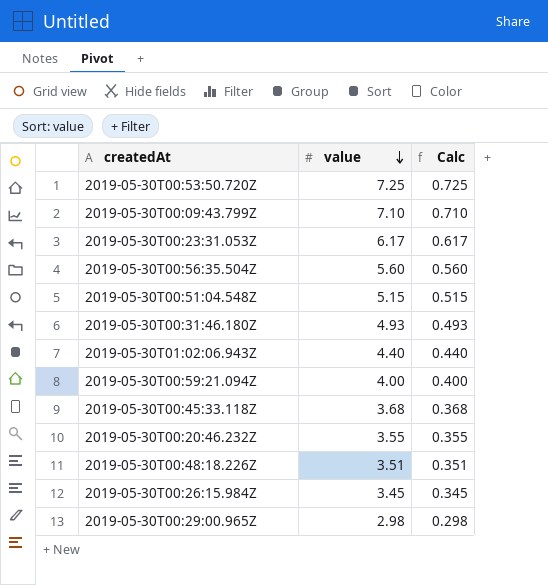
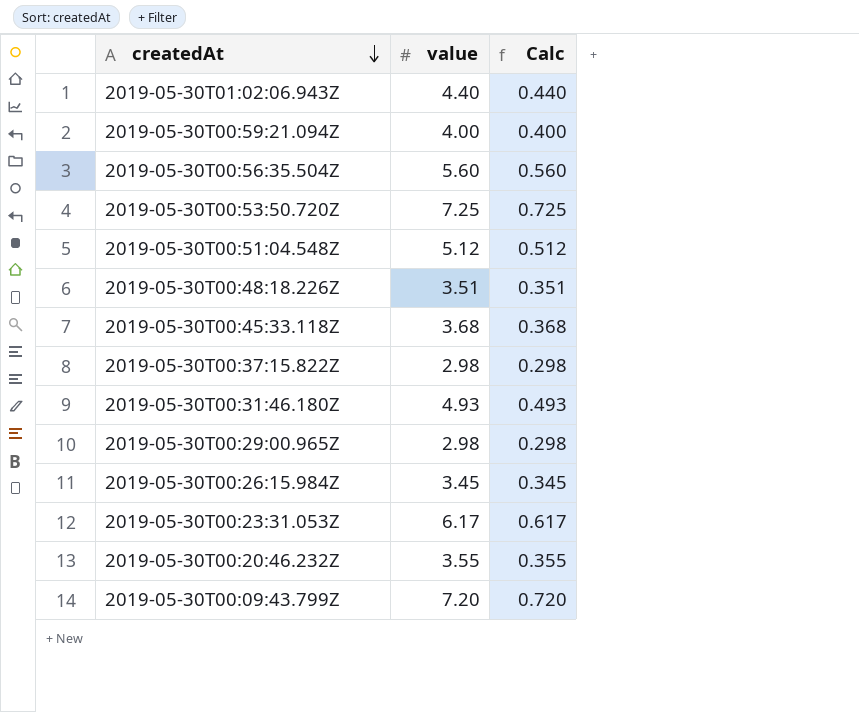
row order: value descending -> createdAt descending
2019-05-30T00:51:04.548Z | value: 5.15 -> 5.12
2019-05-30T00:51:04.548Z | Calc: 0.515 -> 0.512
row 2019-05-30T00:37:15.822Z: none -> 2.98 | 0.298
2019-05-30T00:09:43.799Z | value: 7.10 -> 7.20
2019-05-30T00:09:43.799Z | Calc: 0.710 -> 0.720

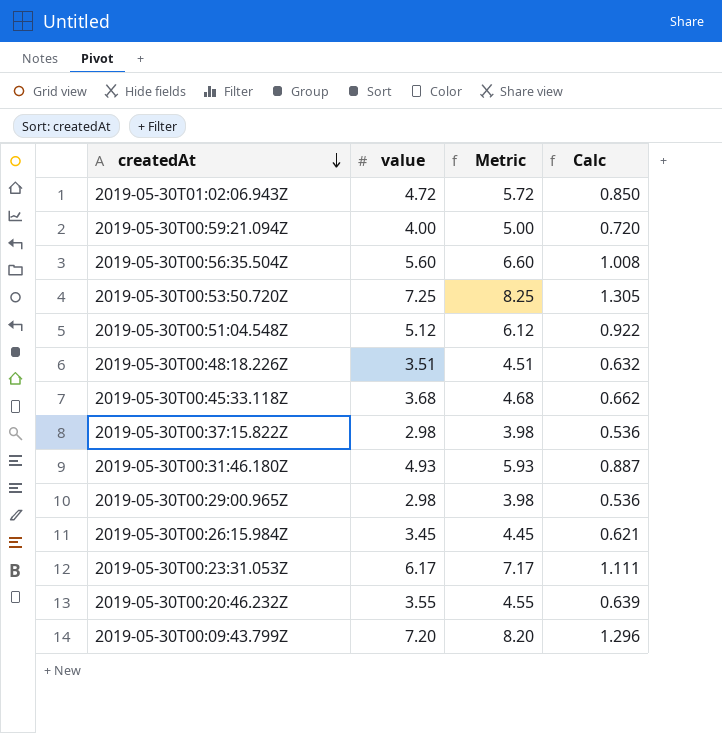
column Metric | formula: none -> [value] + 1
column Calc | formula: [value] * 0.1 -> [value] * 0.18
2019-05-30T01:02:06.943Z | value: 4.40 -> 4.72

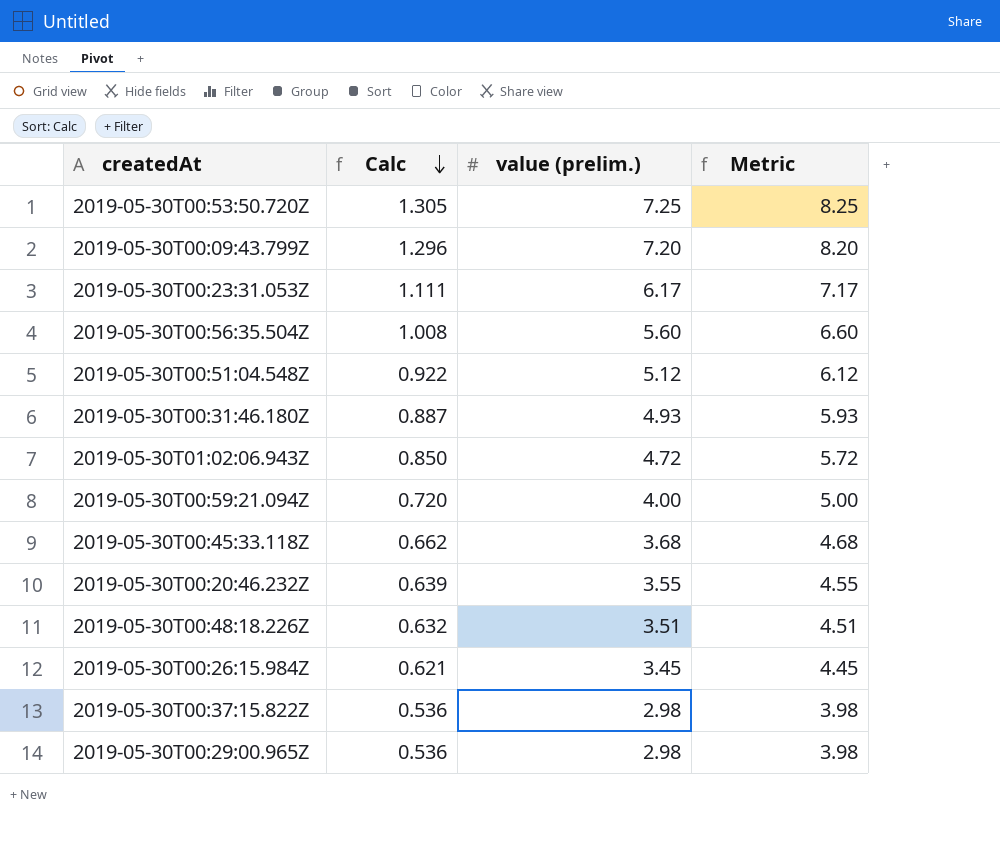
row order: createdAt descending -> Calc descending
column Calc | position: 4 -> 2
column name: value -> value (prelim.)

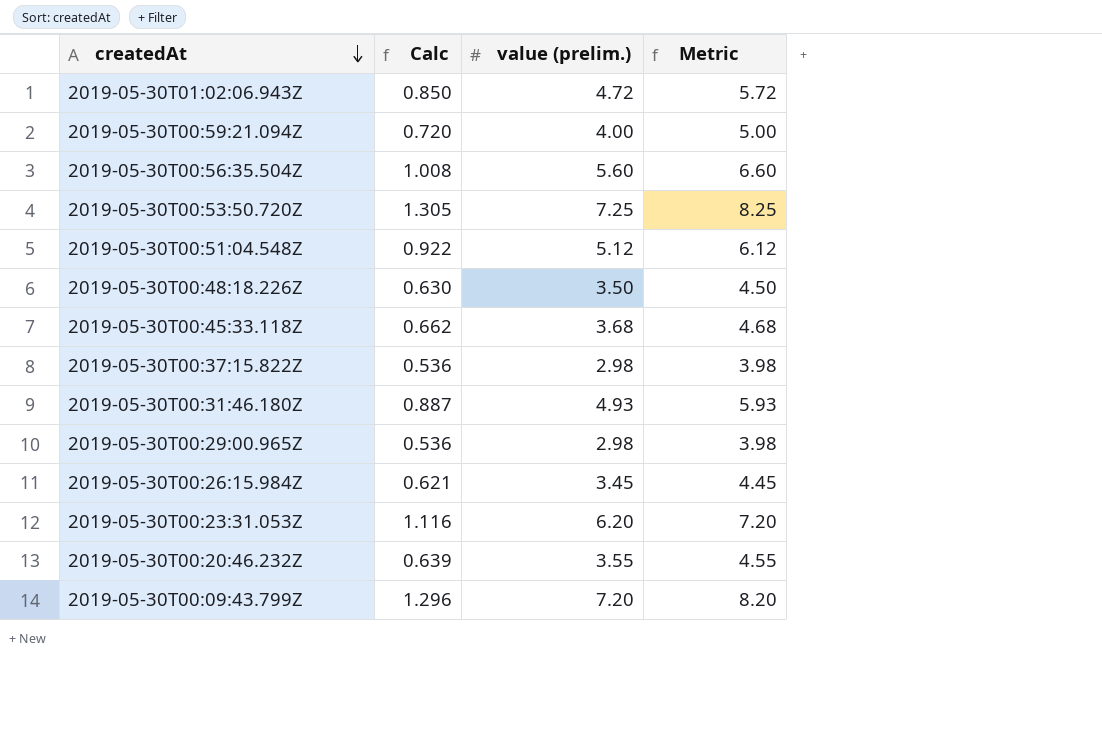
row order: Calc descending -> createdAt descending
2019-05-30T00:48:18.226Z | Calc: 0.632 -> 0.630
2019-05-30T00:48:18.226Z | value (prelim.): 3.51 -> 3.50
2019-05-30T00:48:18.226Z | Metric: 4.51 -> 4.50
2019-05-30T00:23:31.053Z | Calc: 1.111 -> 1.116
2019-05-30T00:23:31.053Z | value (prelim.): 6.17 -> 6.20
2019-05-30T00:23:31.053Z | Metric: 7.17 -> 7.20

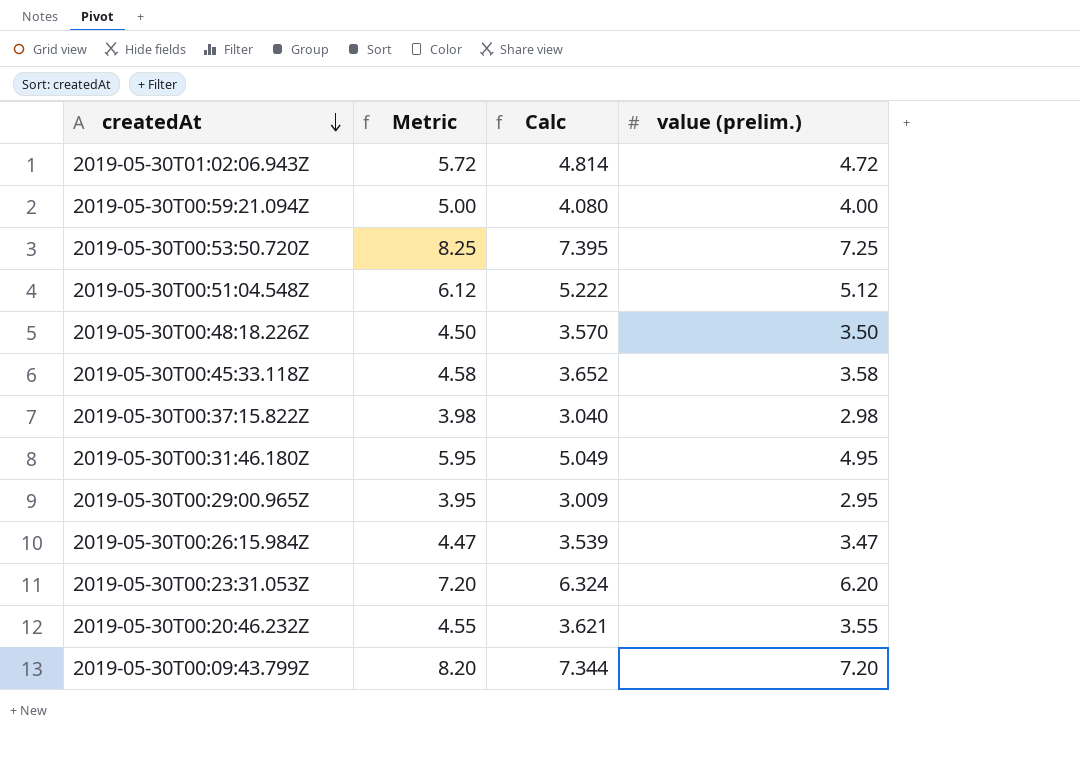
column Metric | position: 4 -> 2
column Calc | formula: [value (prelim.)] * 0.18 -> [value (prelim.)] * 1.02
row 2019-05-30T00:56:35.504Z: 1.008 | 5.60 | 6.60 -> none
2019-05-30T00:45:33.118Z | Metric: 4.68 -> 4.58
2019-05-30T00:45:33.118Z | value (prelim.): 3.68 -> 3.58
2019-05-30T00:31:46.180Z | Metric: 5.93 -> 5.95
2019-05-30T00:31:46.180Z | value (prelim.): 4.93 -> 4.95
2019-05-30T00:29:00.965Z | Metric: 3.98 -> 3.95
2019-05-30T00:29:00.965Z | value (prelim.): 2.98 -> 2.95
2019-05-30T00:26:15.984Z | Metric: 4.45 -> 4.47
2019-05-30T00:26:15.984Z | value (prelim.): 3.45 -> 3.47

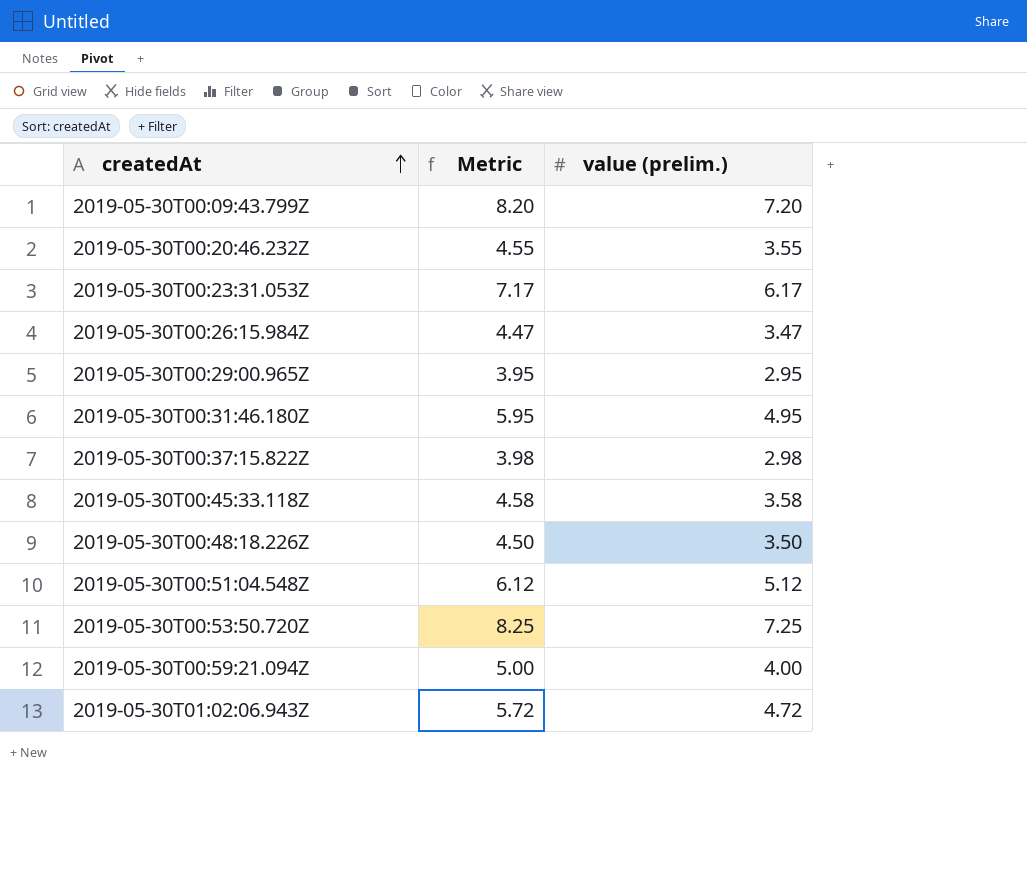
row order: createdAt descending -> createdAt ascending
column Calc | formula: [value (prelim.)] * 1.02 -> none
2019-05-30T00:23:31.053Z | Metric: 7.20 -> 7.17
2019-05-30T00:23:31.053Z | value (prelim.): 6.20 -> 6.17

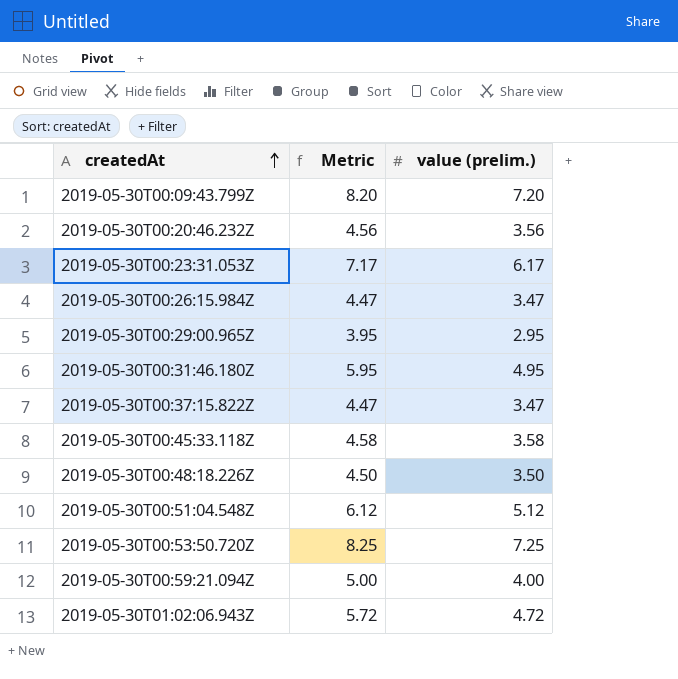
2019-05-30T00:20:46.232Z | Metric: 4.55 -> 4.56
2019-05-30T00:20:46.232Z | value (prelim.): 3.55 -> 3.56
2019-05-30T00:37:15.822Z | Metric: 3.98 -> 4.47
2019-05-30T00:37:15.822Z | value (prelim.): 2.98 -> 3.47

